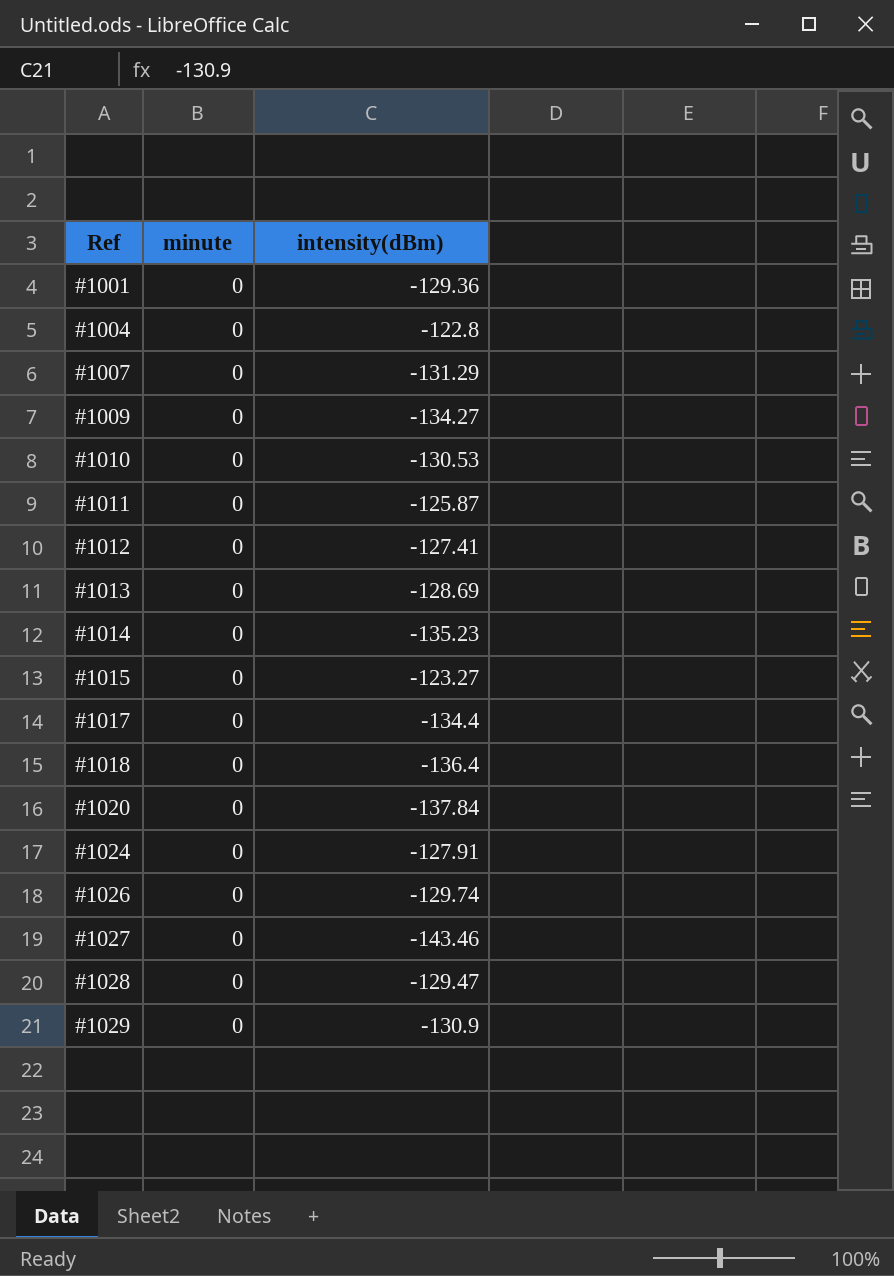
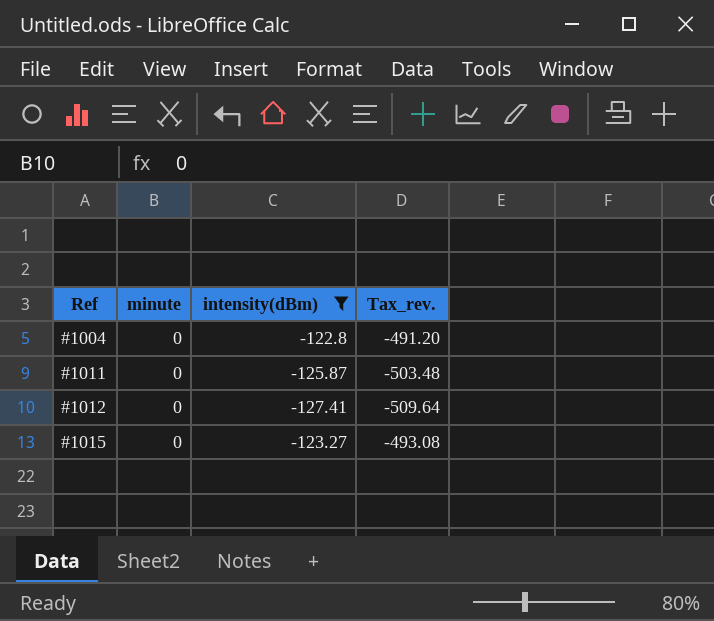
filter: none -> intensity(dBm) >= -127.41
column Tax_rev. | formula: none -> [intensity(dBm)] * 4

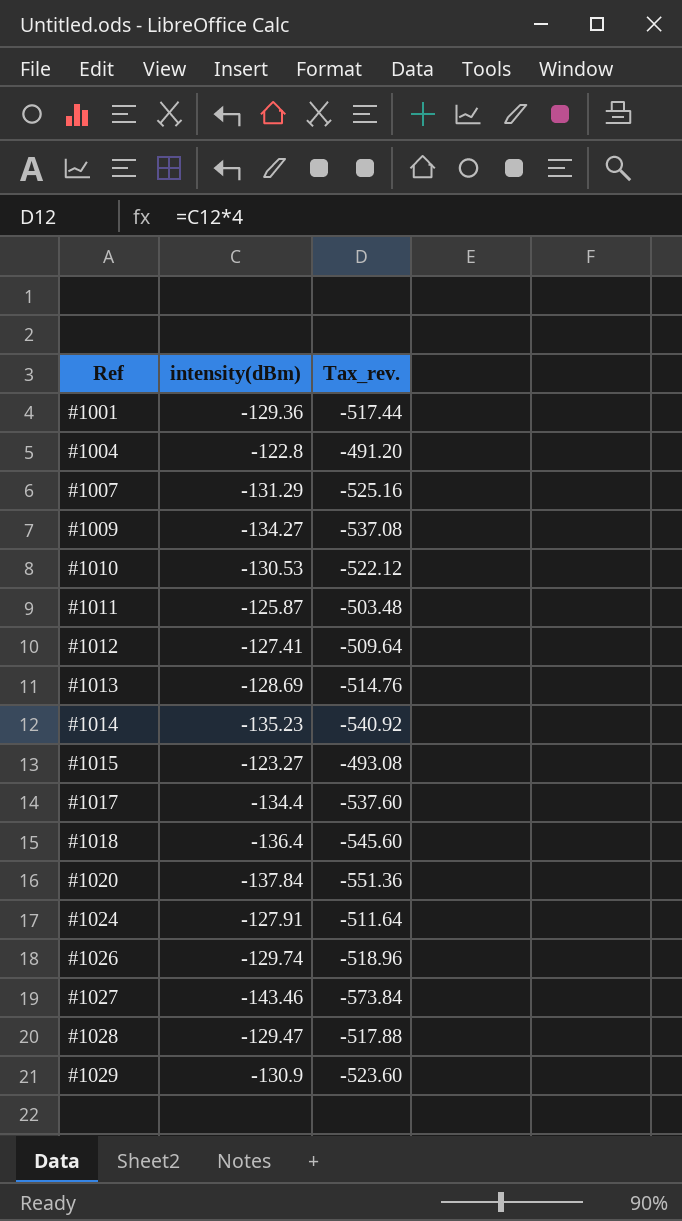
filter: intensity(dBm) >= -127.41 -> none
column minute | position: 2 -> none

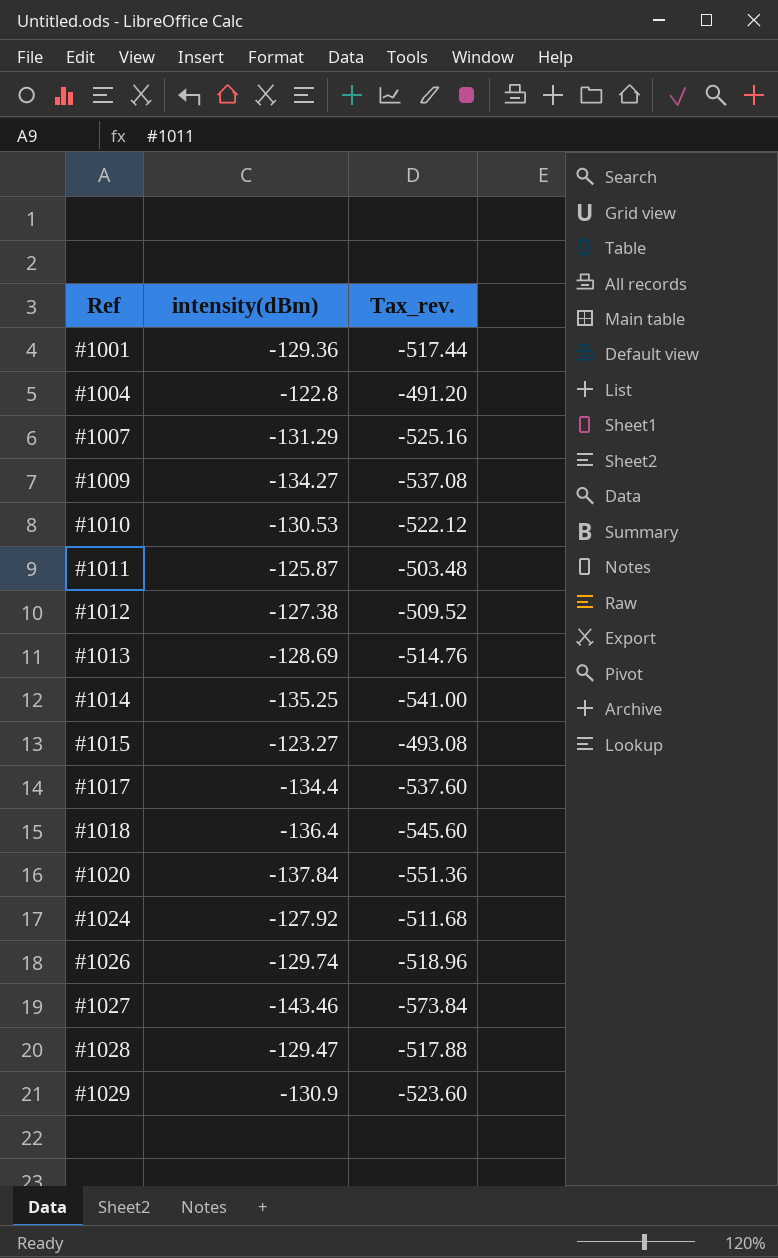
#1012 | intensity(dBm): -127.41 -> -127.38
#1012 | Tax_rev.: -509.64 -> -509.52
#1014 | intensity(dBm): -135.23 -> -135.25
#1014 | Tax_rev.: -540.92 -> -541.00
#1024 | intensity(dBm): -127.91 -> -127.92
#1024 | Tax_rev.: -511.64 -> -511.68

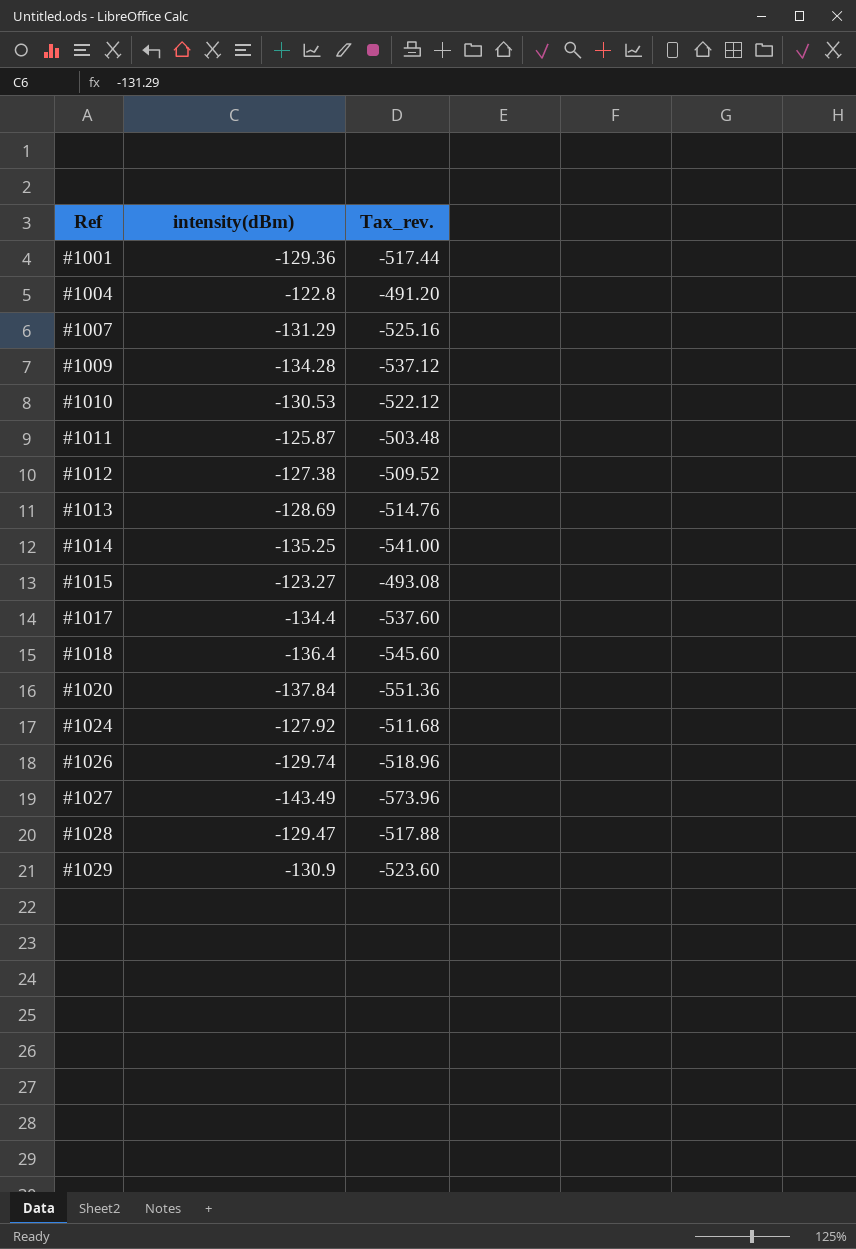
#1009 | intensity(dBm): -134.27 -> -134.28
#1009 | Tax_rev.: -537.08 -> -537.12
#1027 | intensity(dBm): -143.46 -> -143.49
#1027 | Tax_rev.: -573.84 -> -573.96

